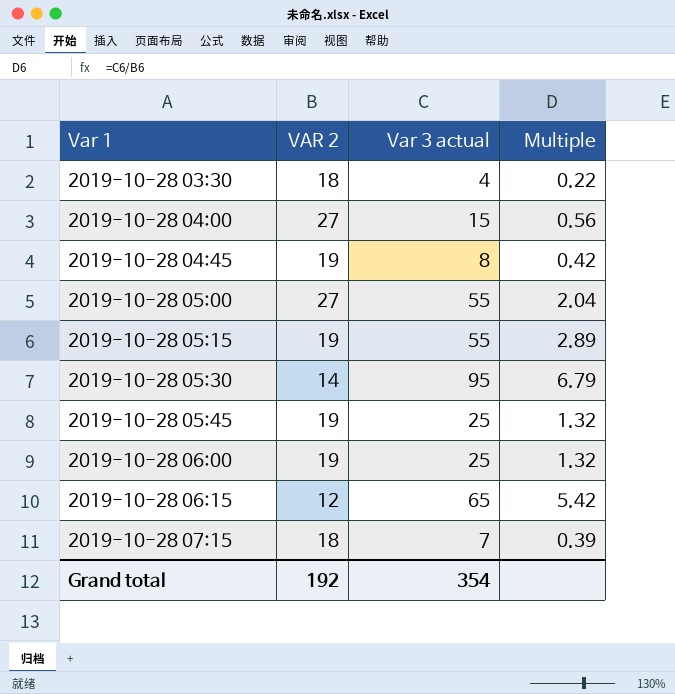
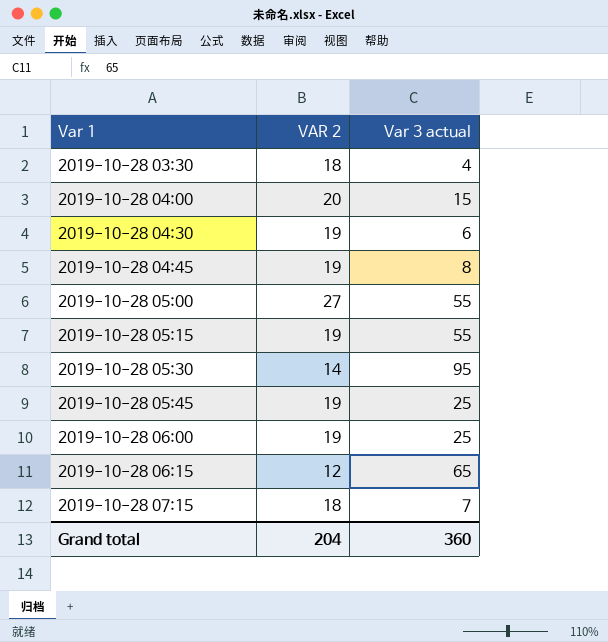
column Multiple | formula: [Var 3 actual] / [VAR 2] -> none
2019-10-28 04:00 | VAR 2: 27 -> 20
row 2019-10-28 04:30: none -> 19 | 6
Grand total | VAR 2: 192 -> 204
Grand total | Var 3 actual: 354 -> 360

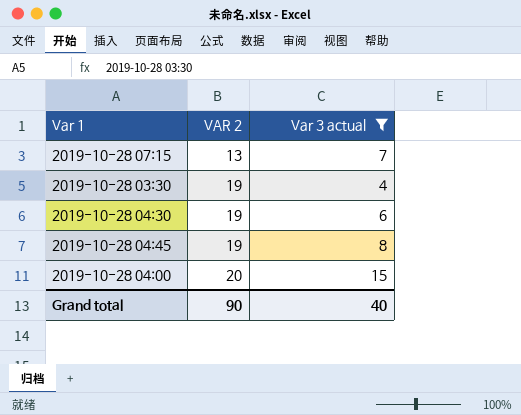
filter: none -> Var 3 actual <= 15
row order: Var 1 ascending -> VAR 2 ascending
2019-10-28 07:15 | VAR 2: 18 -> 13
2019-10-28 03:30 | VAR 2: 18 -> 19
Grand total | VAR 2: 204 -> 90
Grand total | Var 3 actual: 360 -> 40

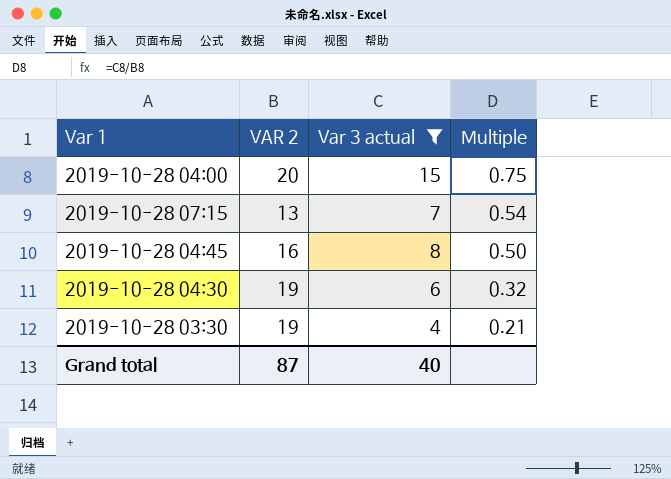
row order: VAR 2 ascending -> Multiple descending
column Multiple | formula: none -> [Var 3 actual] / [VAR 2]
2019-10-28 04:45 | VAR 2: 19 -> 16
Grand total | VAR 2: 90 -> 87

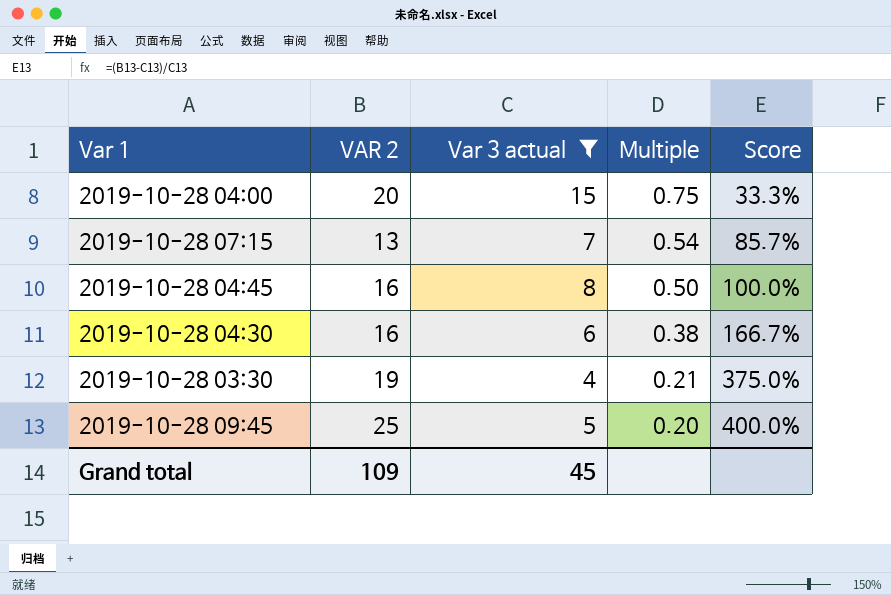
column Score | formula: none -> ([VAR 2] - [Var 3 actual]) / [Var 3 actual]
2019-10-28 04:30 | VAR 2: 19 -> 16
2019-10-28 04:30 | Multiple: 0.32 -> 0.38
row 2019-10-28 09:45: none -> 25 | 5 | 0.20 | 400.0%
Grand total | VAR 2: 87 -> 109
Grand total | Var 3 actual: 40 -> 45

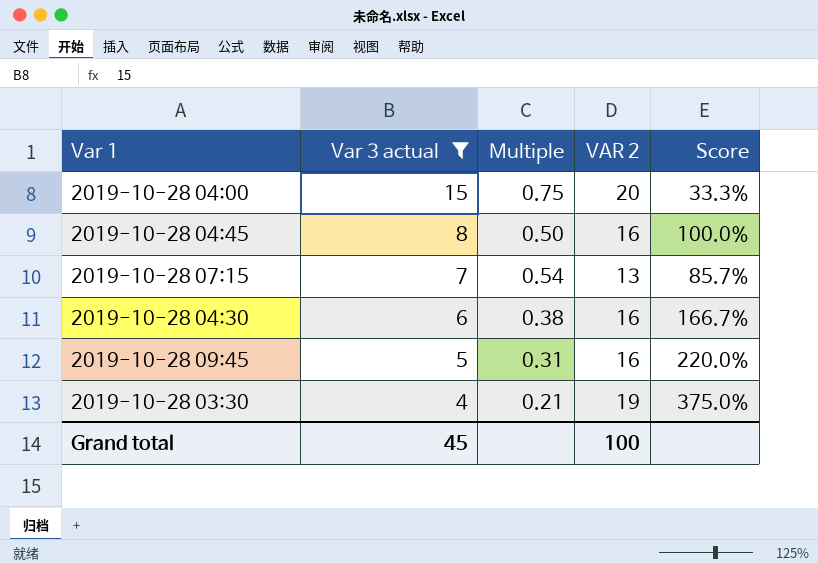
row order: Multiple descending -> Var 3 actual descending
column VAR 2 | position: 2 -> 4
2019-10-28 09:45 | Multiple: 0.20 -> 0.31
2019-10-28 09:45 | VAR 2: 25 -> 16
2019-10-28 09:45 | Score: 400.0% -> 220.0%
Grand total | VAR 2: 109 -> 100

